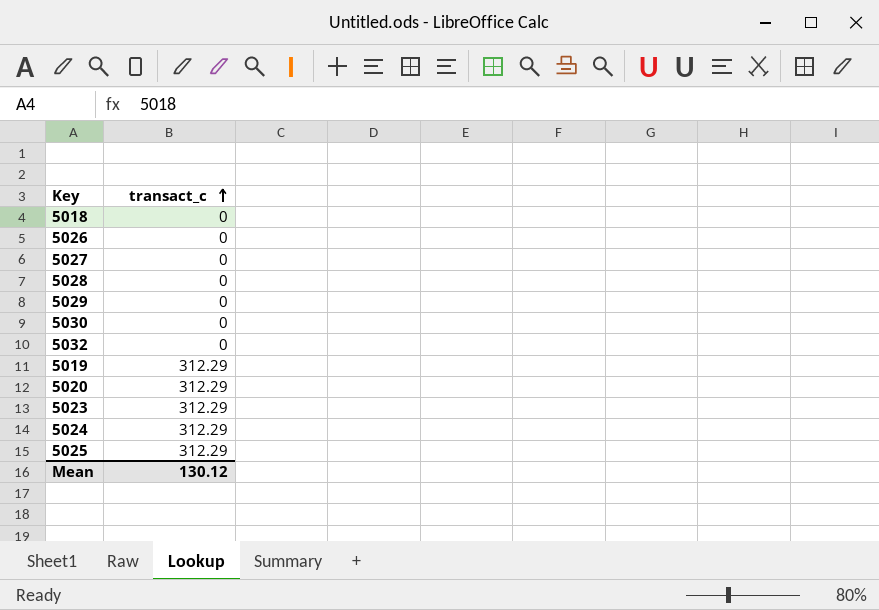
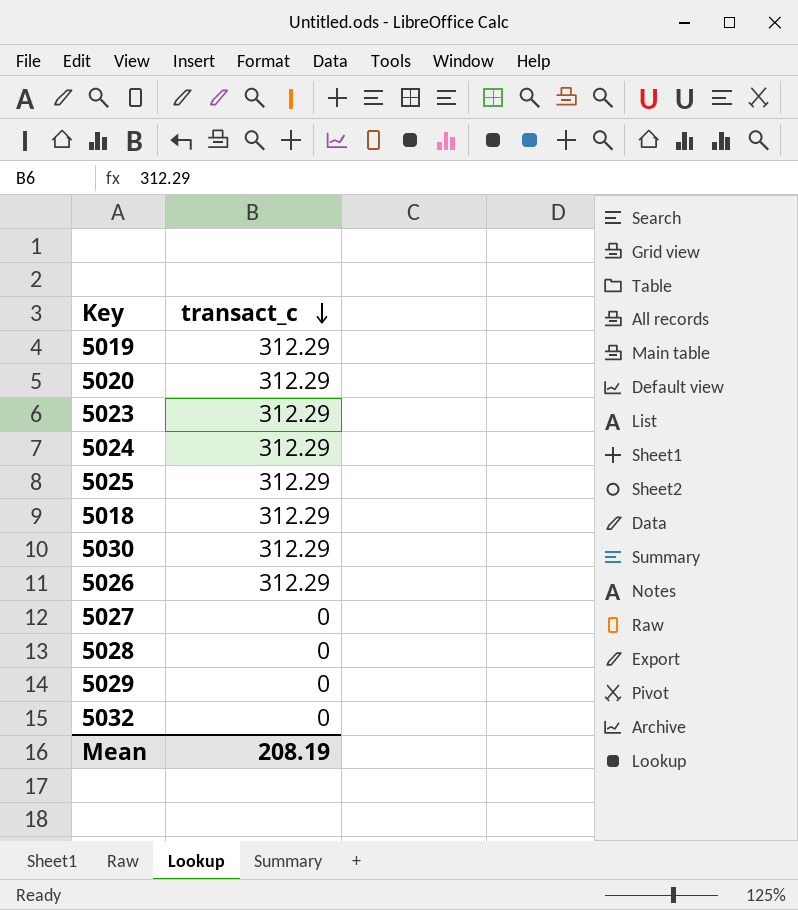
row order: transact_c ascending -> transact_c descending
5018 | transact_c: 0 -> 312.29
5030 | transact_c: 0 -> 312.29
5026 | transact_c: 0 -> 312.29
Mean | transact_c: 130.12 -> 208.19

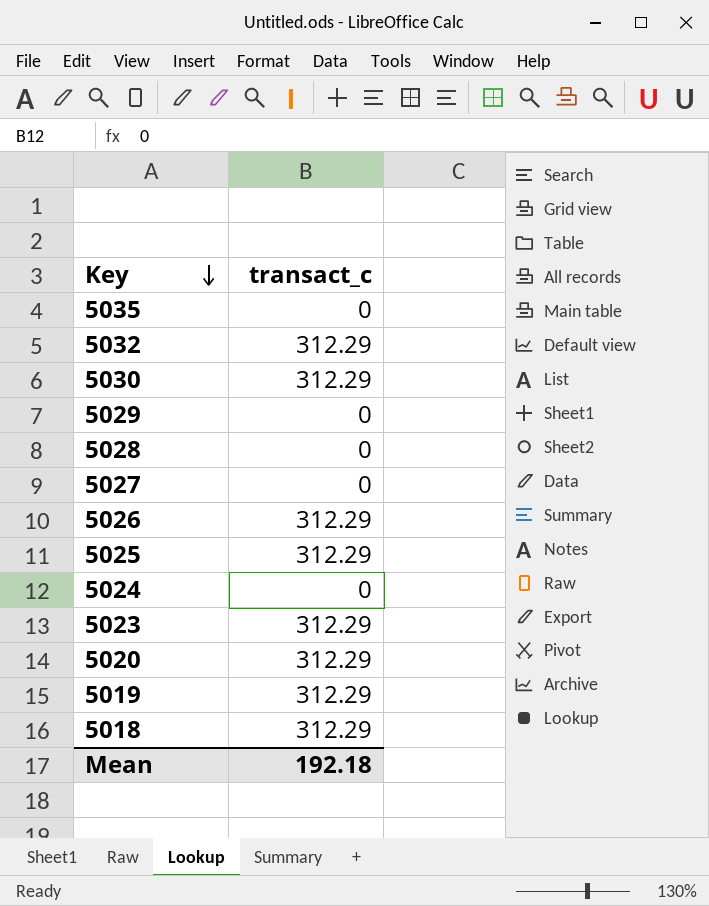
row order: transact_c descending -> Key descending
row 5035: none -> 0
5032 | transact_c: 0 -> 312.29
5024 | transact_c: 312.29 -> 0
Mean | transact_c: 208.19 -> 192.18

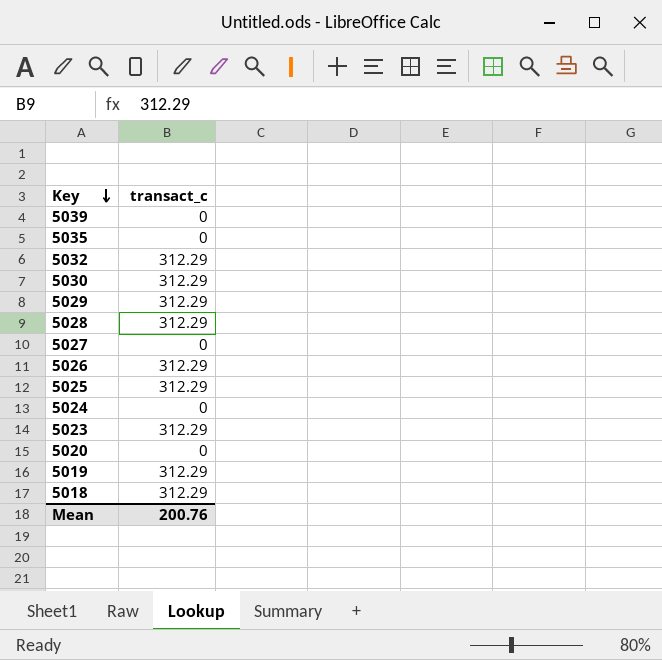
row 5039: none -> 0
5029 | transact_c: 0 -> 312.29
5028 | transact_c: 0 -> 312.29
5020 | transact_c: 312.29 -> 0
Mean | transact_c: 192.18 -> 200.76

